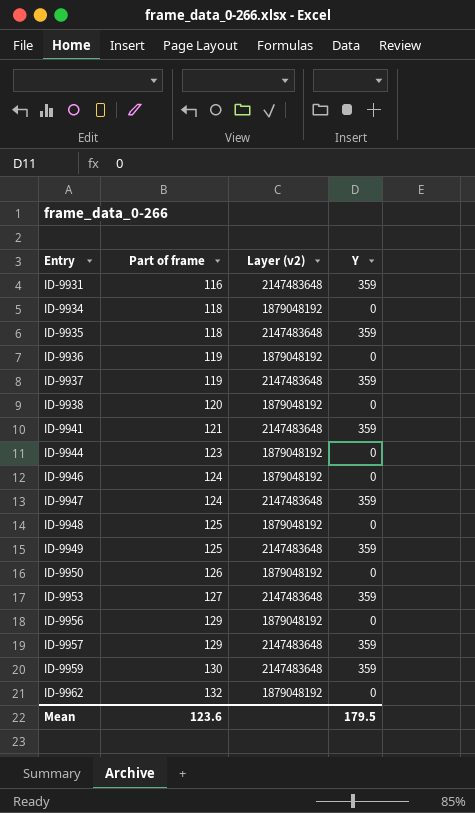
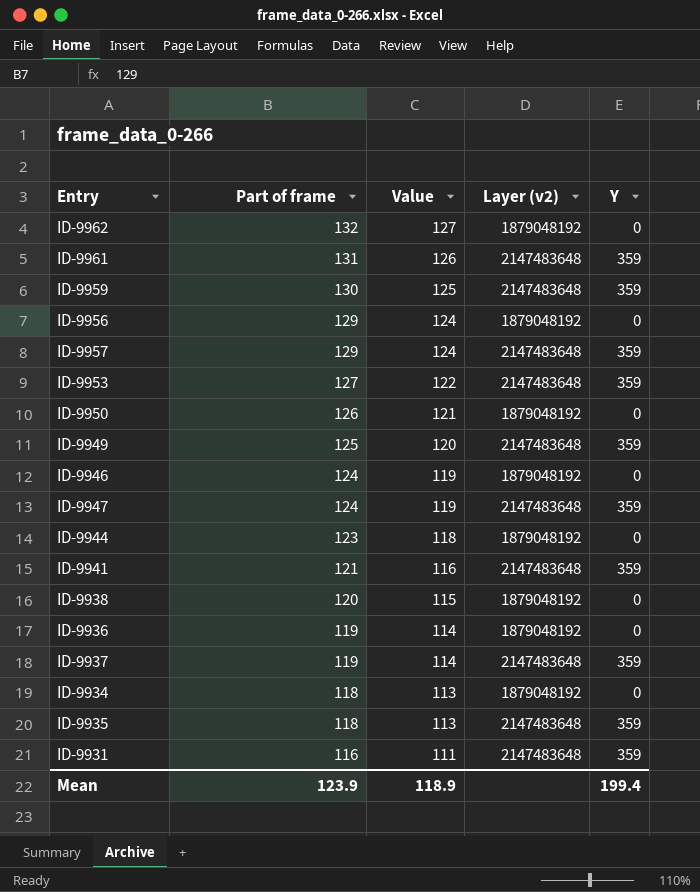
row order: Entry ascending -> Part of frame descending
column Value | formula: none -> [Part of frame] - 5
row ID-9948: 125 | 1879048192 | 0 -> none
row ID-9961: none -> 131 | 126 | 2147483648 | 359
Mean | Part of frame: 123.6 -> 123.9
Mean | Y: 179.5 -> 199.4

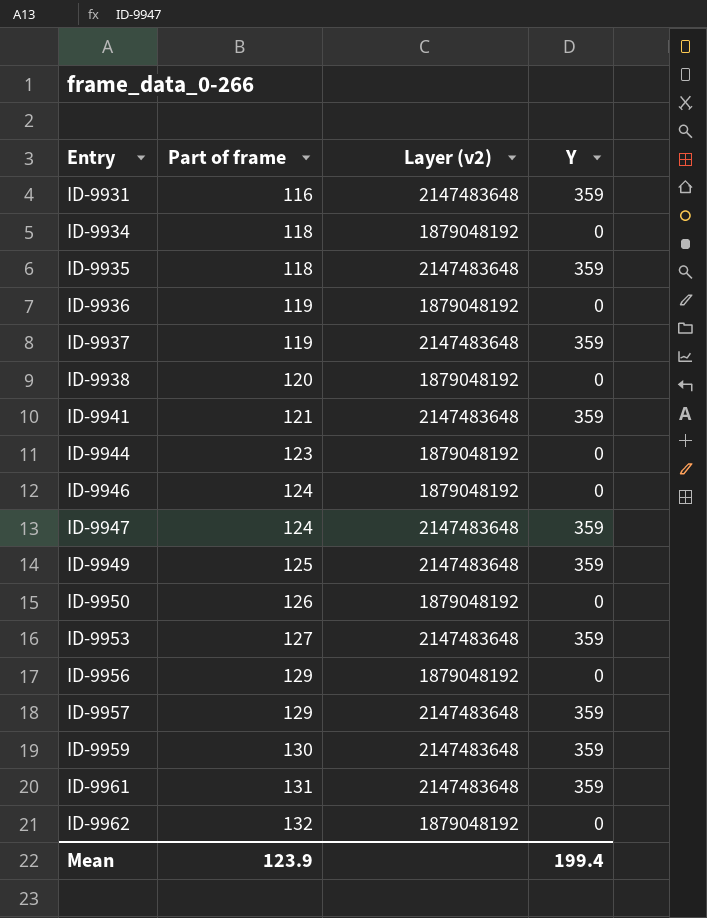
row order: Part of frame descending -> Entry ascending
column Value | formula: [Part of frame] - 5 -> none

